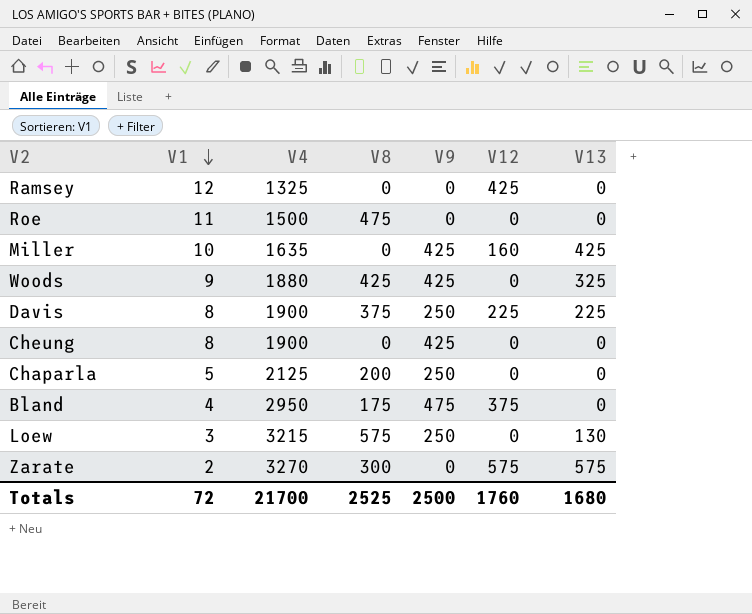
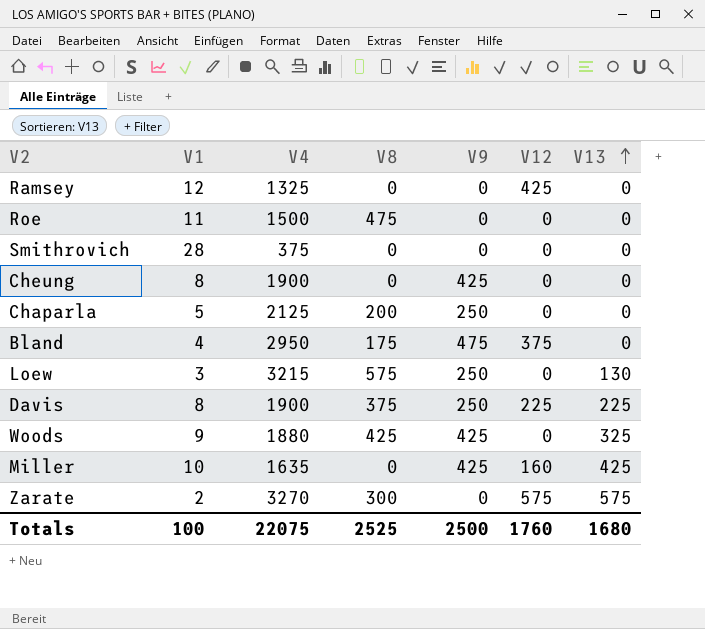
row order: V1 descending -> V13 ascending
row Smithrovich: none -> 28 | 375 | 0 | 0 | 0 | 0
Totals | V1: 72 -> 100
Totals | V4: 21700 -> 22075

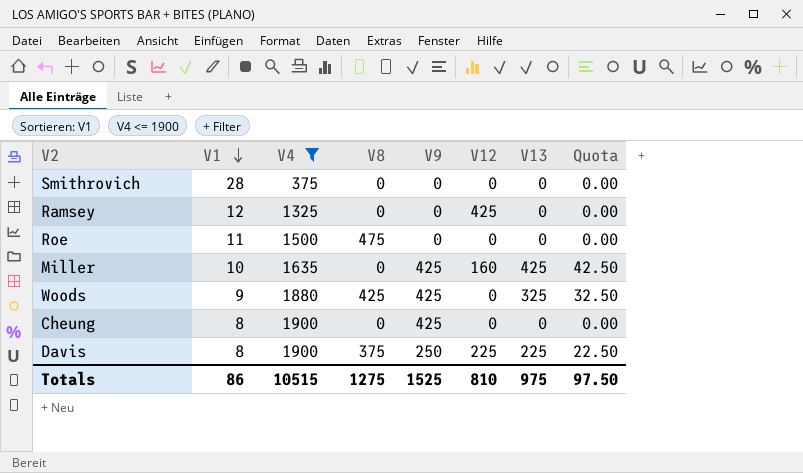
filter: none -> V4 <= 1900
row order: V13 ascending -> V1 descending
column Quota | formula: none -> [V13] * 0.1
Totals | V1: 100 -> 86
Totals | V4: 22075 -> 10515
Totals | V8: 2525 -> 1275
Totals | V9: 2500 -> 1525
Totals | V12: 1760 -> 810
Totals | V13: 1680 -> 975

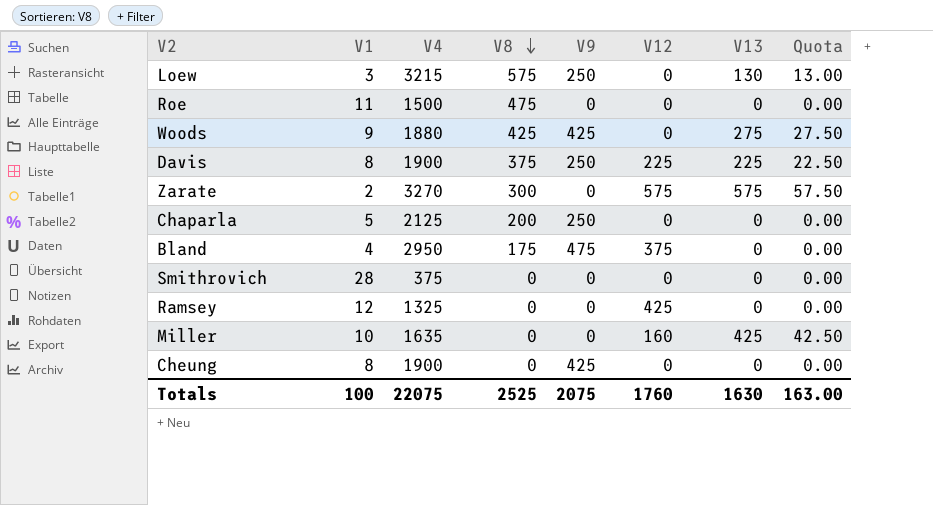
filter: V4 <= 1900 -> none
row order: V1 descending -> V8 descending
Woods | V13: 325 -> 275
Woods | Quota: 32.50 -> 27.50
Miller | V9: 425 -> 0
Totals | V1: 86 -> 100
Totals | V4: 10515 -> 22075
Totals | V8: 1275 -> 2525
Totals | V9: 1525 -> 2075
Totals | V12: 810 -> 1760
Totals | V13: 975 -> 1630
Totals | Quota: 97.50 -> 163.00

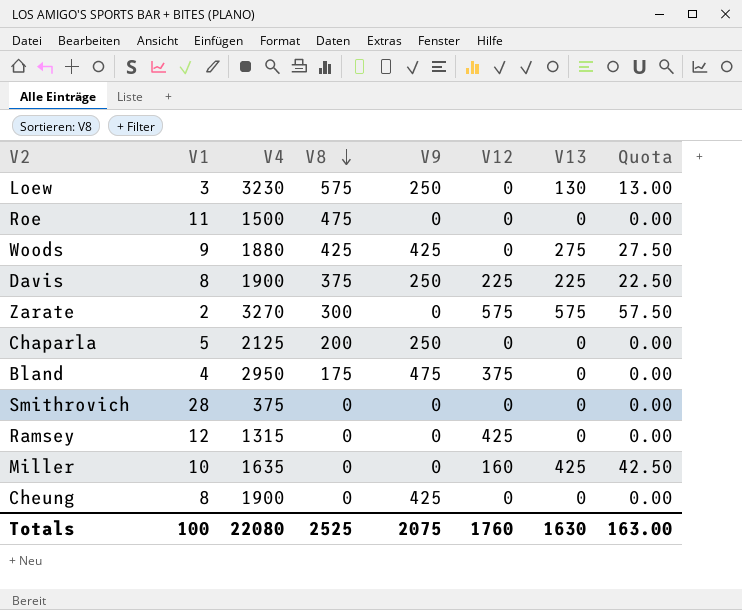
Loew | V4: 3215 -> 3230
Ramsey | V4: 1325 -> 1315
Totals | V4: 22075 -> 22080

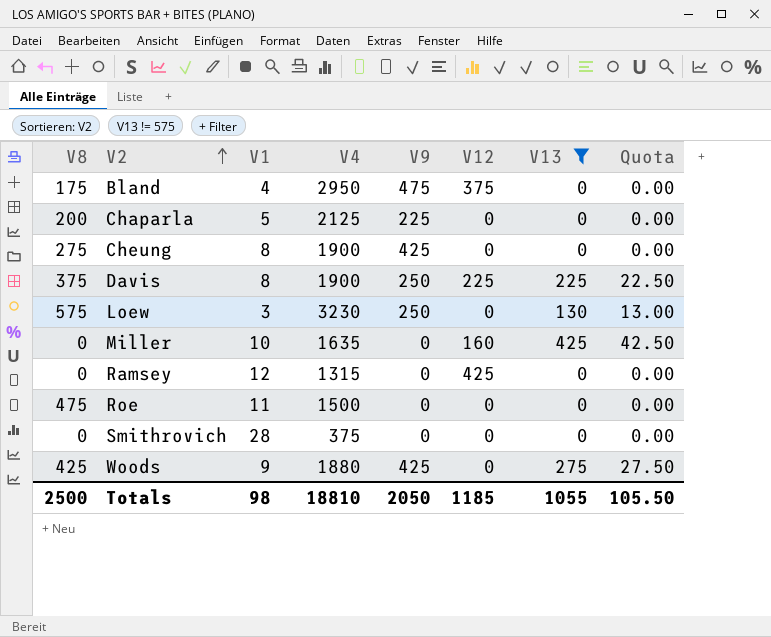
filter: none -> V13 != 575
row order: V8 descending -> V2 ascending
column V8 | position: 4 -> 1
Chaparla | V9: 250 -> 225
Cheung | V8: 0 -> 275
Totals | V8: 2525 -> 2500
Totals | V1: 100 -> 98
Totals | V4: 22080 -> 18810
Totals | V9: 2075 -> 2050
Totals | V12: 1760 -> 1185
Totals | V13: 1630 -> 1055
Totals | Quota: 163.00 -> 105.50

